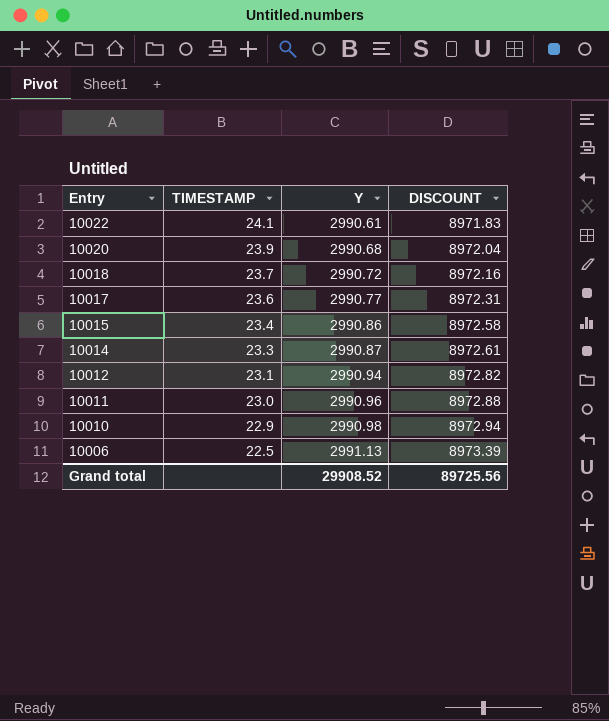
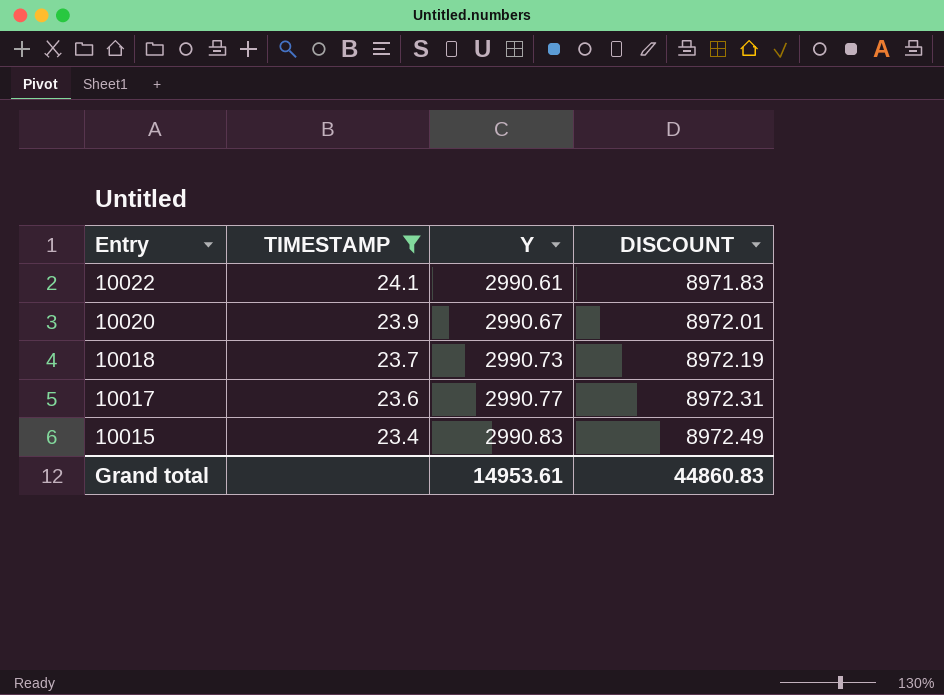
filter: none -> TIMESTAMP >= 23.4
10020 | Y: 2990.68 -> 2990.67
10020 | DISCOUNT: 8972.04 -> 8972.01
10018 | Y: 2990.72 -> 2990.73
10018 | DISCOUNT: 8972.16 -> 8972.19
10015 | Y: 2990.86 -> 2990.83
10015 | DISCOUNT: 8972.58 -> 8972.49
Grand total | Y: 29908.52 -> 14953.61
Grand total | DISCOUNT: 89725.56 -> 44860.83

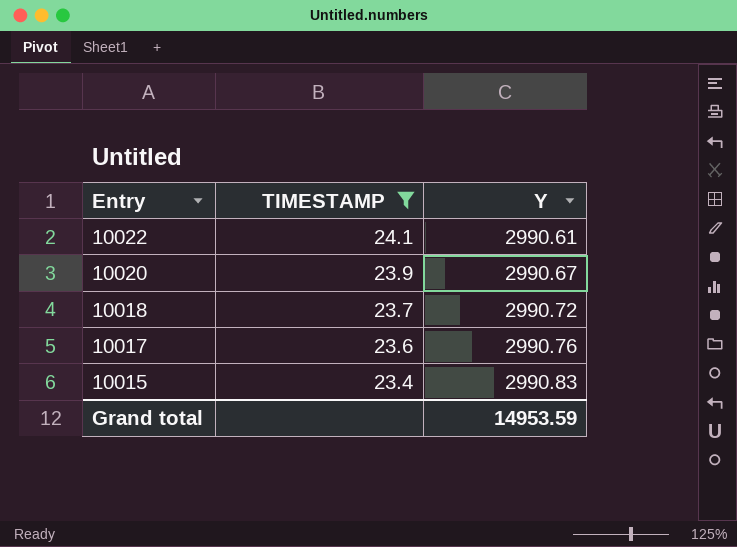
column DISCOUNT | formula: [Y] * 3 -> none
10018 | Y: 2990.73 -> 2990.72
10017 | Y: 2990.77 -> 2990.76
Grand total | Y: 14953.61 -> 14953.59

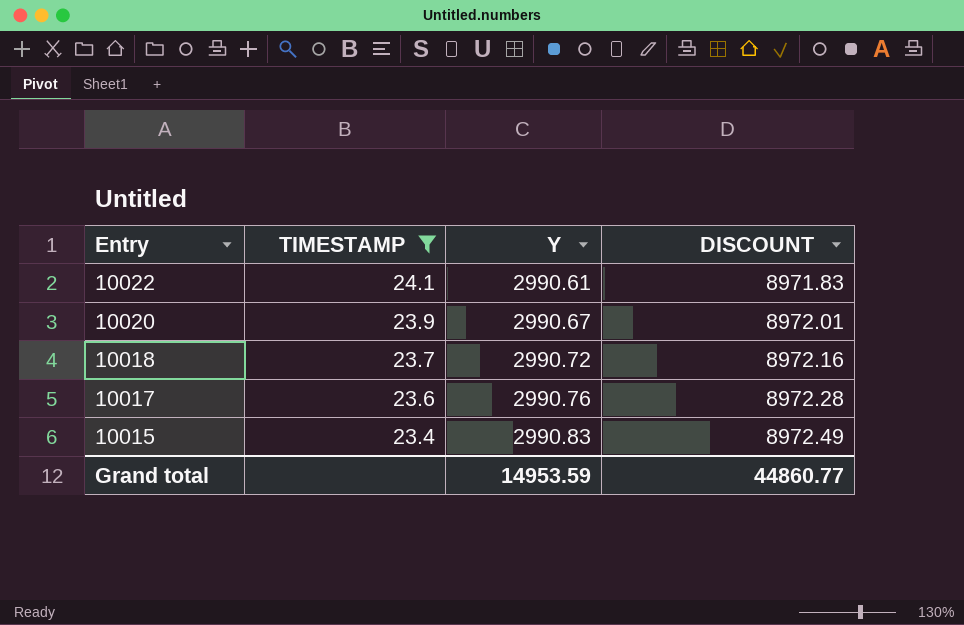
column DISCOUNT | formula: none -> [Y] * 3

